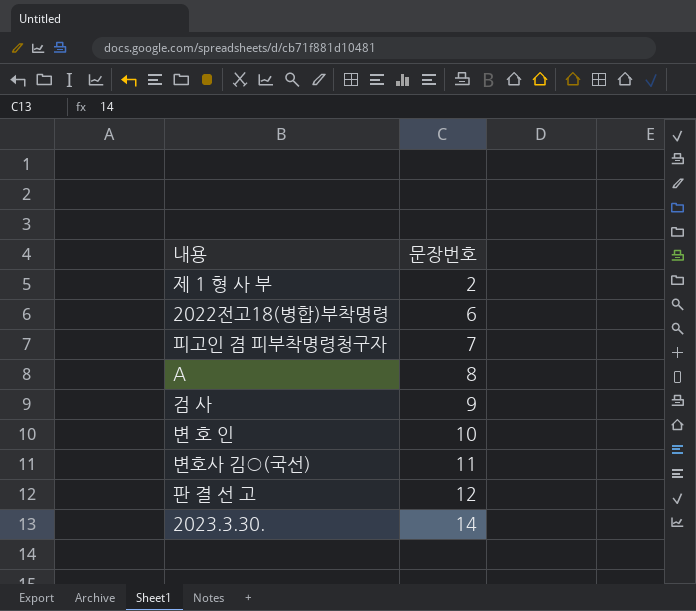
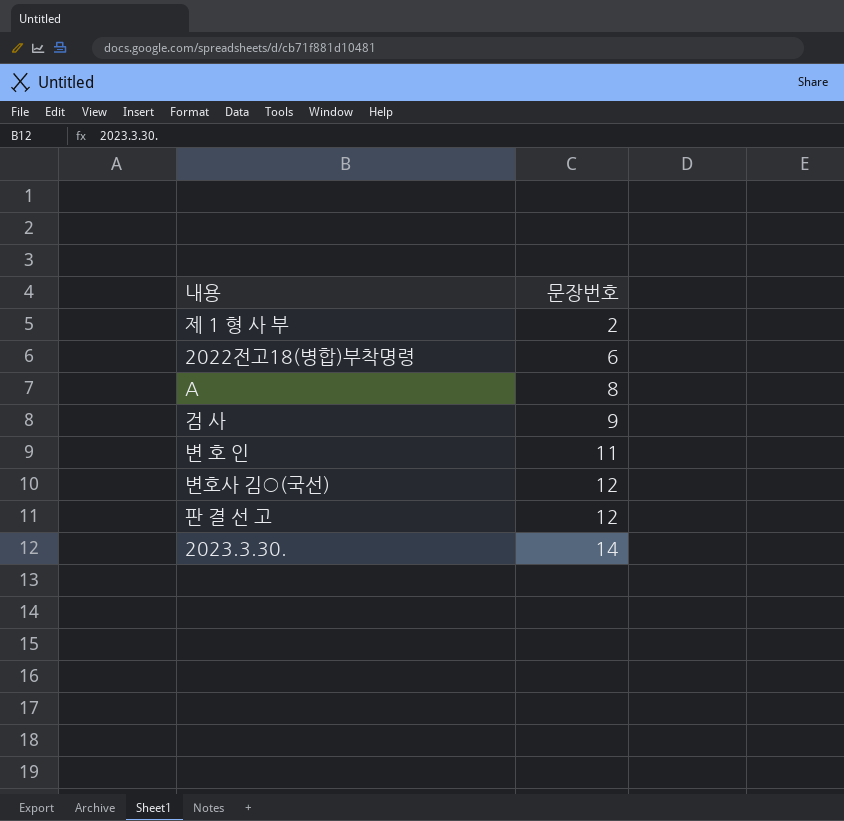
row 피고인 겸 피부착명령청구자: 7 -> none
변 호 인 | 문장번호: 10 -> 11
변호사 김○(국선) | 문장번호: 11 -> 12

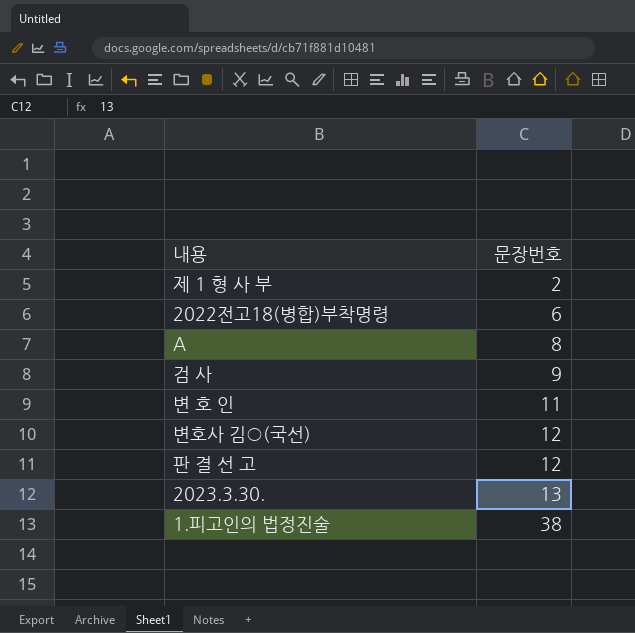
2023.3.30. | 문장번호: 14 -> 13
row 1.피고인의 법정진술: none -> 38

